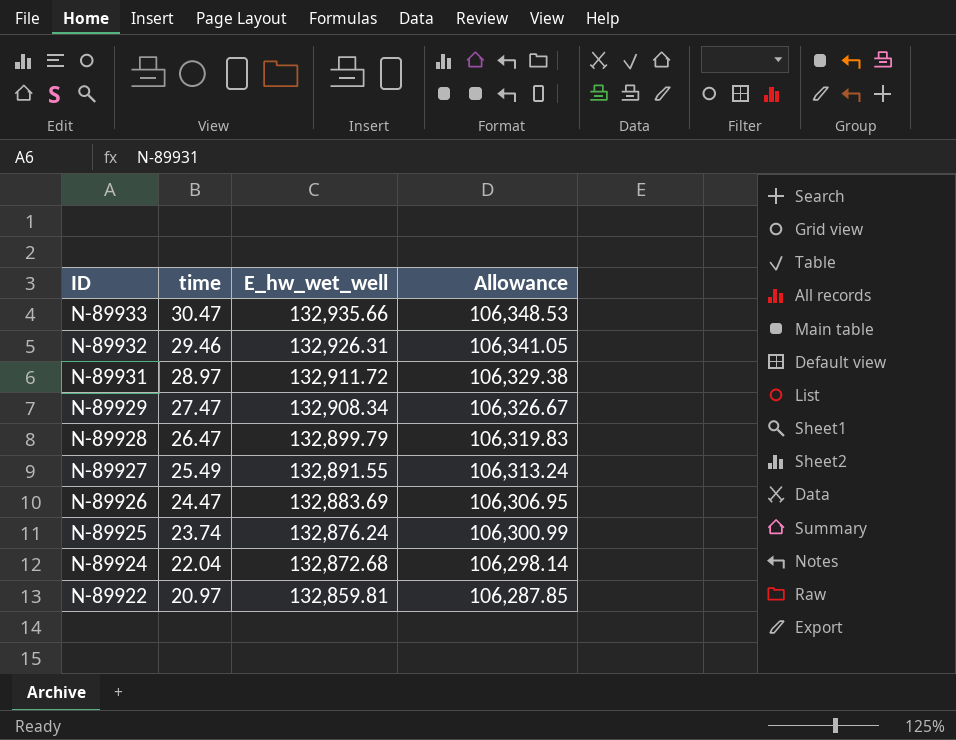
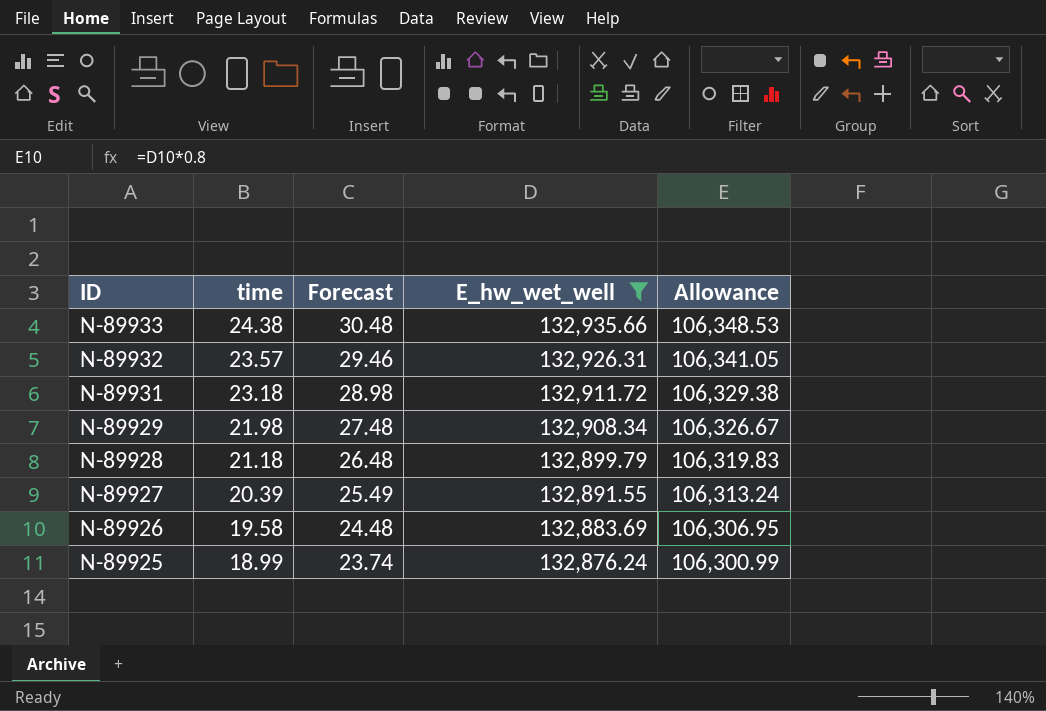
filter: none -> E_hw_wet_well >= 132,876.24
column Forecast | formula: none -> [time] * 1.25
N-89933 | time: 30.47 -> 24.38
N-89932 | time: 29.46 -> 23.57
N-89931 | time: 28.97 -> 23.18
N-89929 | time: 27.47 -> 21.98
N-89928 | time: 26.47 -> 21.18
N-89927 | time: 25.49 -> 20.39
N-89926 | time: 24.47 -> 19.58
N-89925 | time: 23.74 -> 18.99

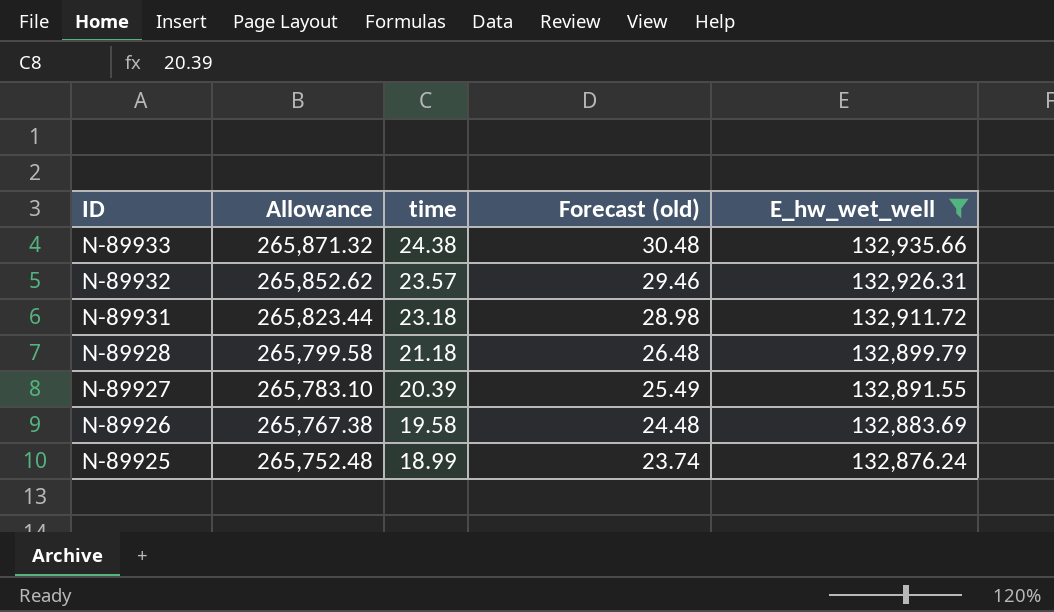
column Allowance | formula: [E_hw_wet_well] * 0.8 -> [E_hw_wet_well] * 2
column Allowance | position: 5 -> 2
column name: Forecast -> Forecast (old)
row N-89929: 21.98 | 27.48 | 132,908.34 | 106,326.67 -> none

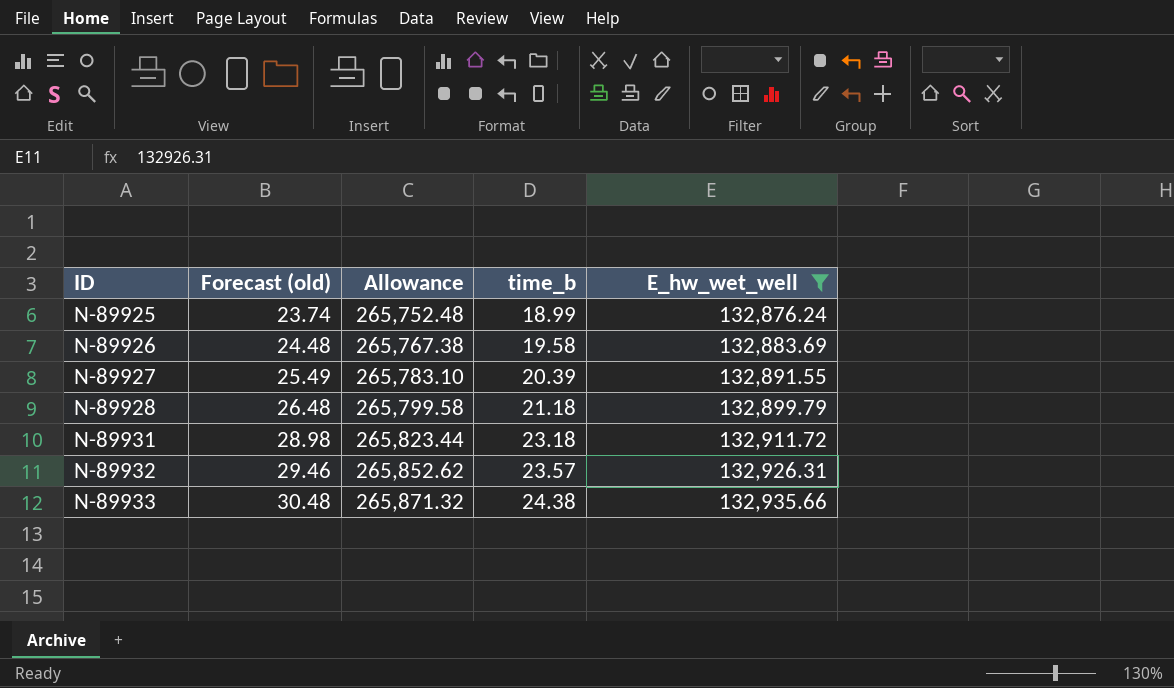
row order: ID descending -> ID ascending
column Forecast (old) | position: 4 -> 2
column name: time -> time_b

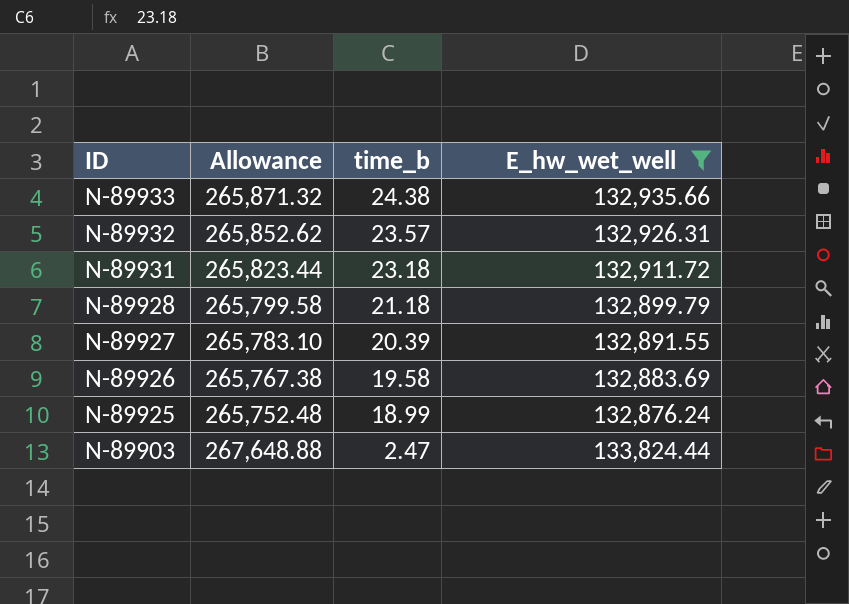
row order: ID ascending -> ID descending
column Forecast (old) | formula: [time_b] * 1.25 -> none
row N-89903: none -> 267,648.88 | 2.47 | 133,824.44

